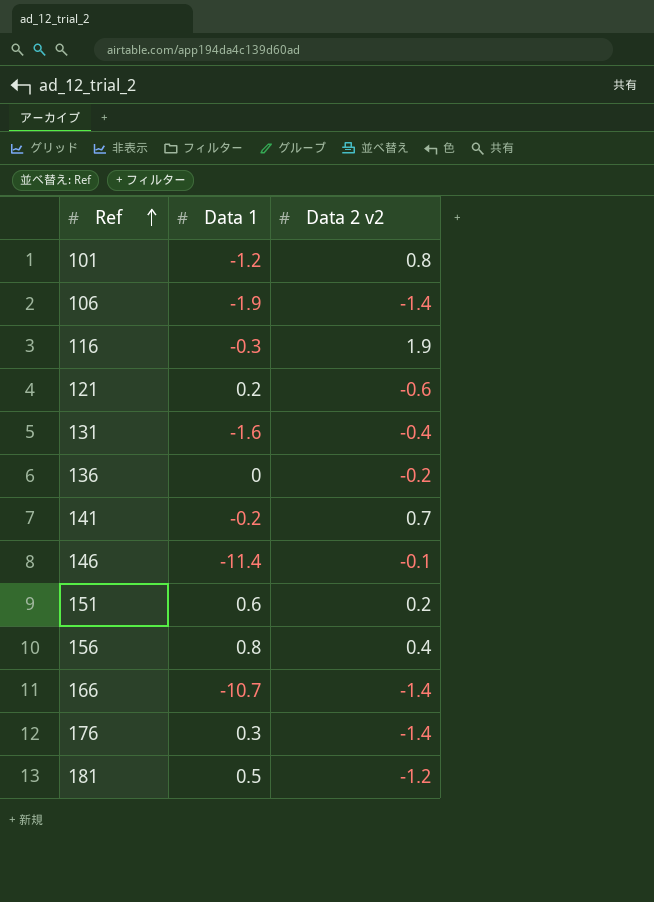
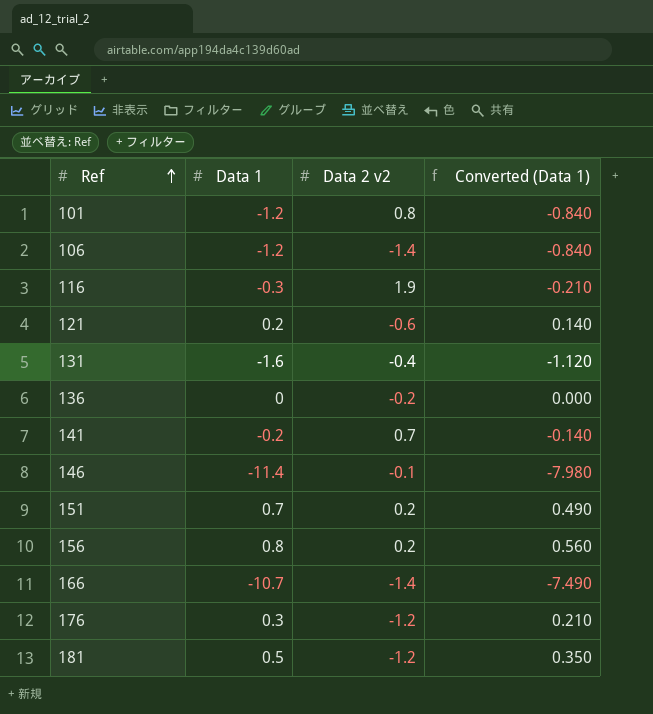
column Converted (Data 1) | formula: none -> [Data 1] * 0.7
106 | Data 1: -1.9 -> -1.2
151 | Data 1: 0.6 -> 0.7
156 | Data 2 v2: 0.4 -> 0.2
176 | Data 2 v2: -1.4 -> -1.2

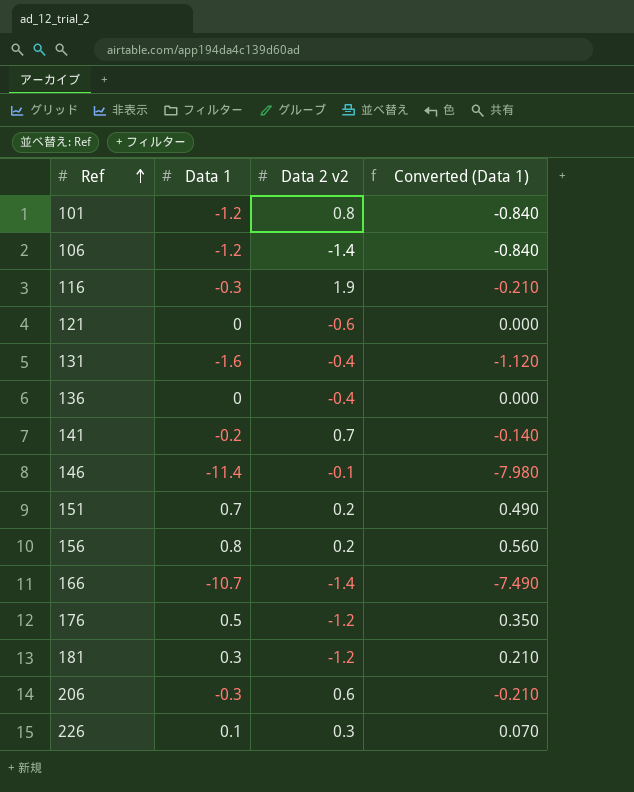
121 | Data 1: 0.2 -> 0
121 | Converted (Data 1): 0.140 -> 0.000
136 | Data 2 v2: -0.2 -> -0.4
176 | Data 1: 0.3 -> 0.5
176 | Converted (Data 1): 0.210 -> 0.350
181 | Data 1: 0.5 -> 0.3
181 | Converted (Data 1): 0.350 -> 0.210
row 206: none -> -0.3 | 0.6 | -0.210
row 226: none -> 0.1 | 0.3 | 0.070

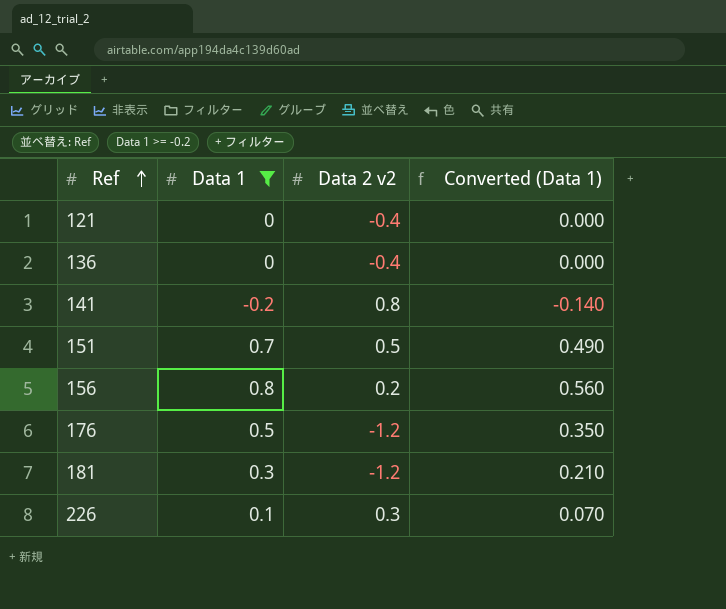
filter: none -> Data 1 >= -0.2
121 | Data 2 v2: -0.6 -> -0.4
141 | Data 2 v2: 0.7 -> 0.8
151 | Data 2 v2: 0.2 -> 0.5

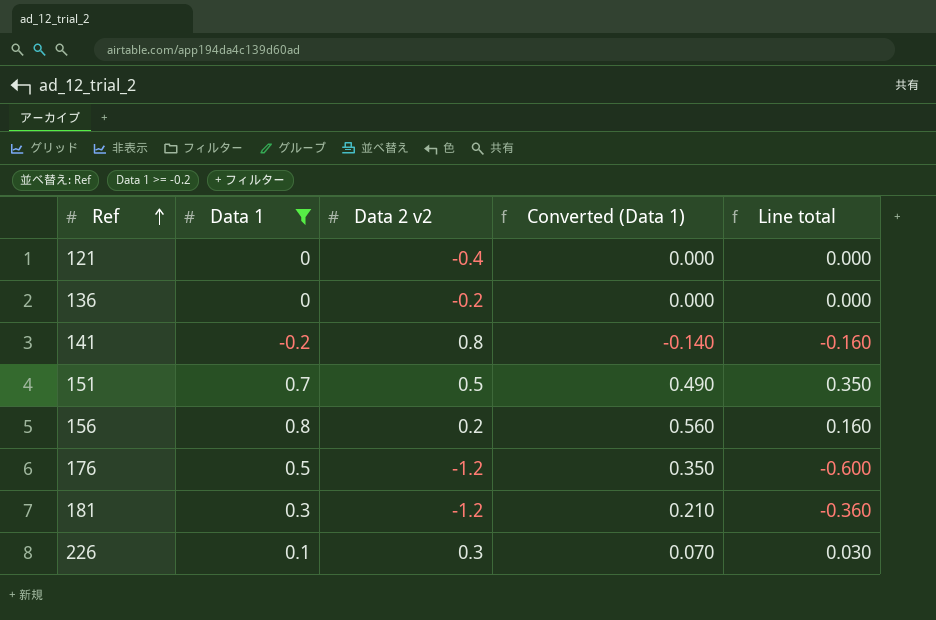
column Line total | formula: none -> [Data 1] * [Data 2 v2]
136 | Data 2 v2: -0.4 -> -0.2

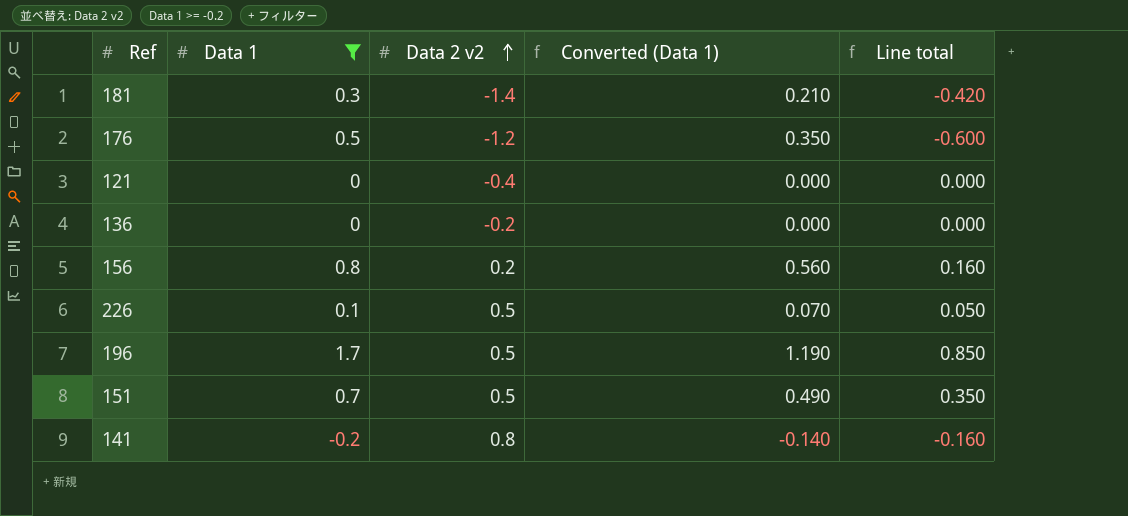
row order: Ref ascending -> Data 2 v2 ascending
181 | Data 2 v2: -1.2 -> -1.4
181 | Line total: -0.360 -> -0.420
226 | Data 2 v2: 0.3 -> 0.5
226 | Line total: 0.030 -> 0.050
row 196: none -> 1.7 | 0.5 | 1.190 | 0.850

